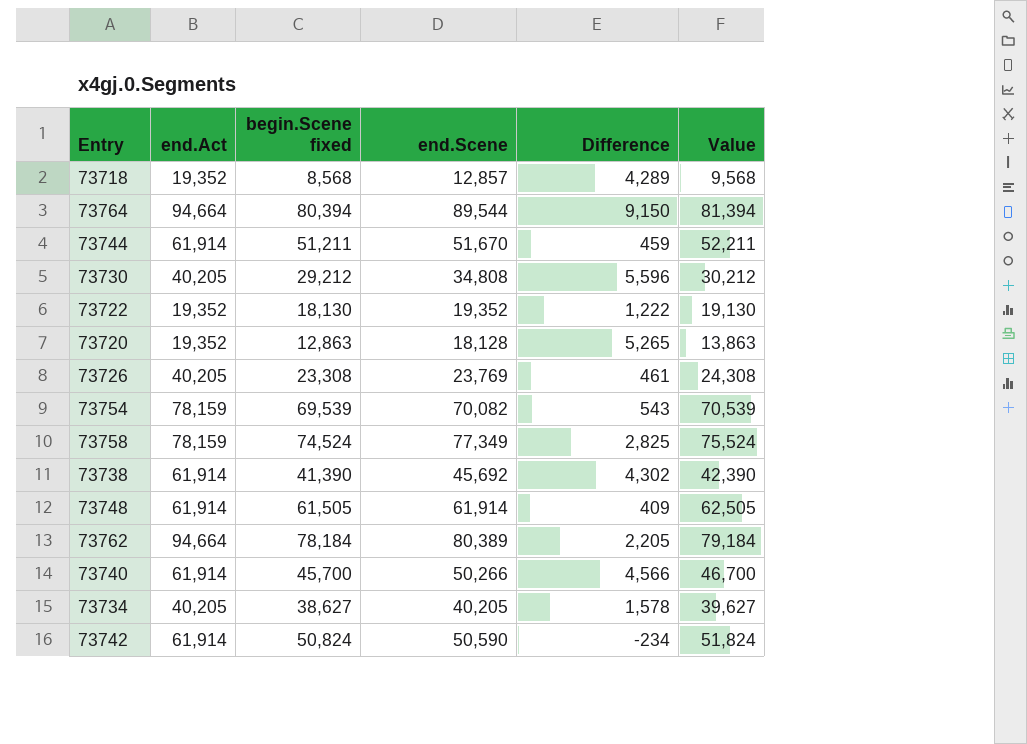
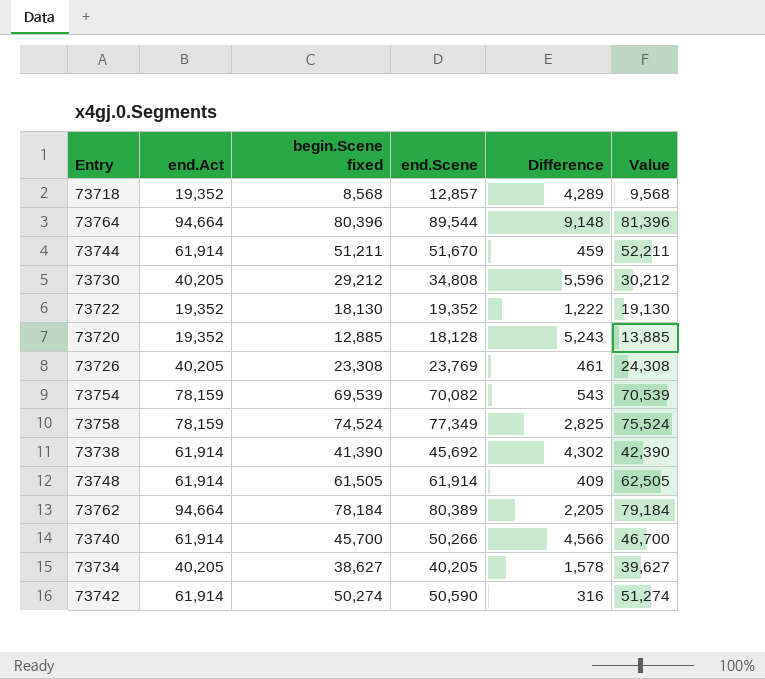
73764 | begin.Scene fixed: 80,394 -> 80,396
73764 | Difference: 9,150 -> 9,148
73764 | Value: 81,394 -> 81,396
73720 | begin.Scene fixed: 12,863 -> 12,885
73720 | Difference: 5,265 -> 5,243
73720 | Value: 13,863 -> 13,885
73742 | begin.Scene fixed: 50,824 -> 50,274
73742 | Difference: -234 -> 316
73742 | Value: 51,824 -> 51,274

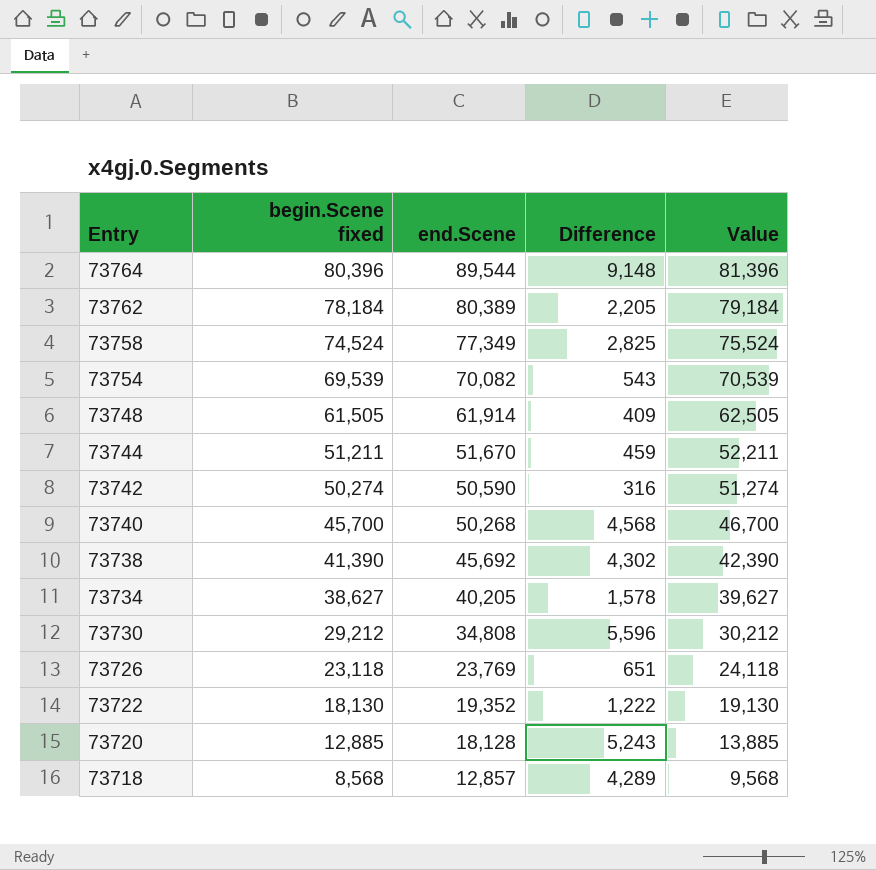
row order: none -> Entry descending
column end.Act | position: 2 -> none
73740 | end.Scene: 50,266 -> 50,268
73740 | Difference: 4,566 -> 4,568
73726 | begin.Scene fixed: 23,308 -> 23,118
73726 | Difference: 461 -> 651
73726 | Value: 24,308 -> 24,118

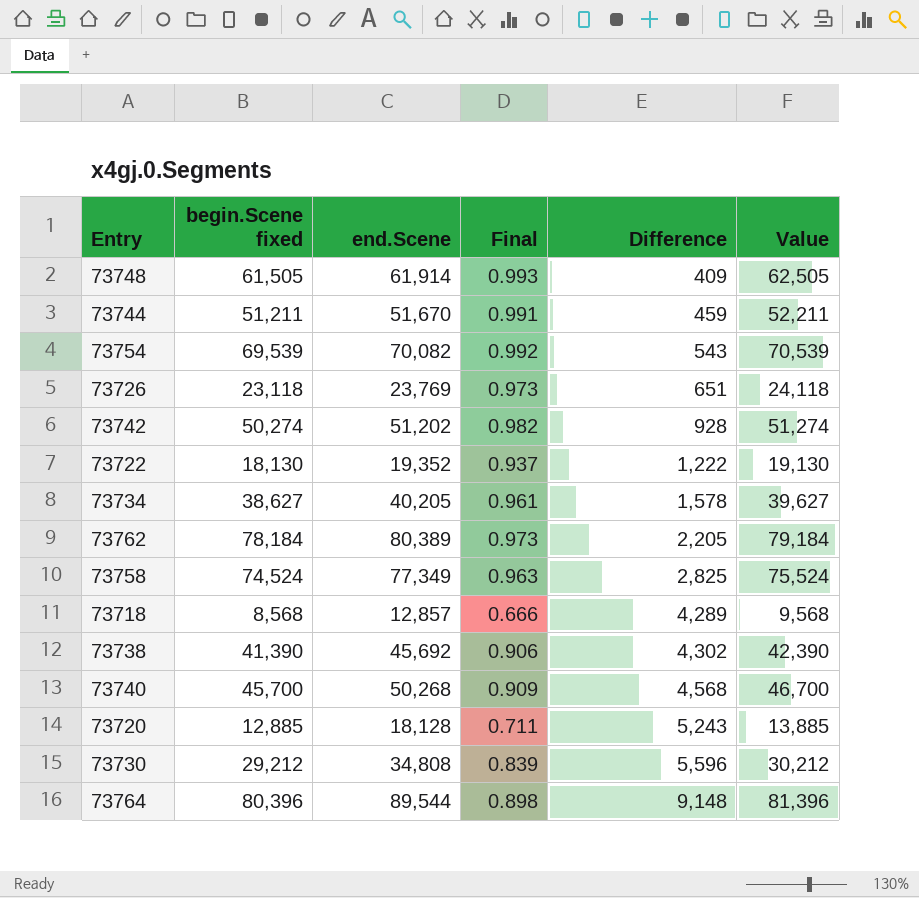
row order: Entry descending -> Difference ascending
column Final | formula: none -> [begin.Scene fixed] / [end.Scene]
73742 | end.Scene: 50,590 -> 51,202
73742 | Difference: 316 -> 928

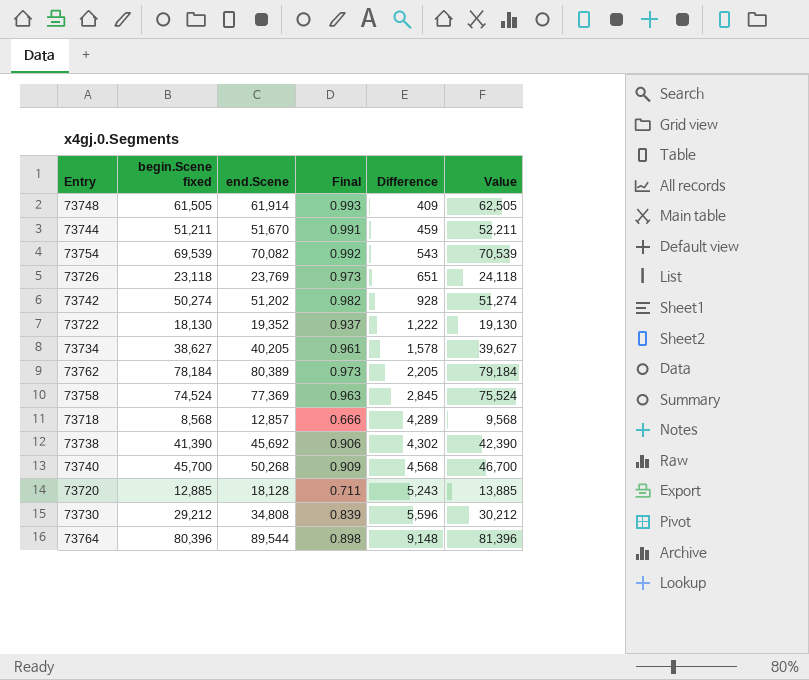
73758 | end.Scene: 77,349 -> 77,369
73758 | Difference: 2,825 -> 2,845

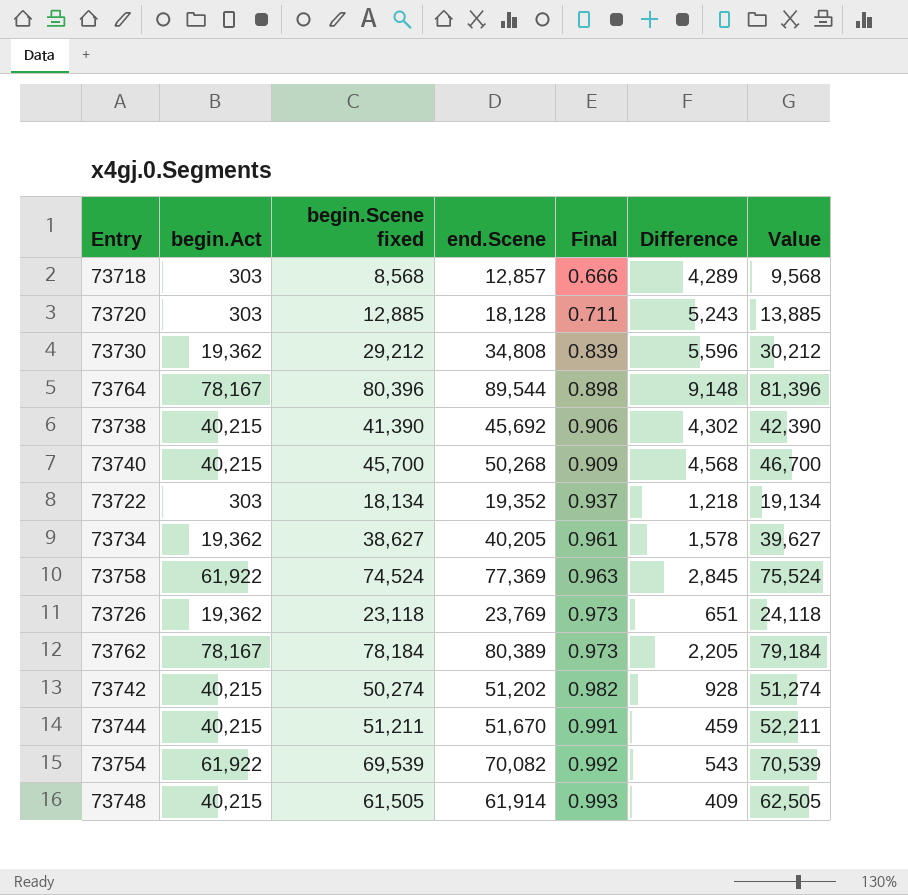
row order: Difference ascending -> Final ascending
column begin.Act | position: none -> 2
73722 | begin.Scene fixed: 18,130 -> 18,134
73722 | Difference: 1,222 -> 1,218
73722 | Value: 19,130 -> 19,134

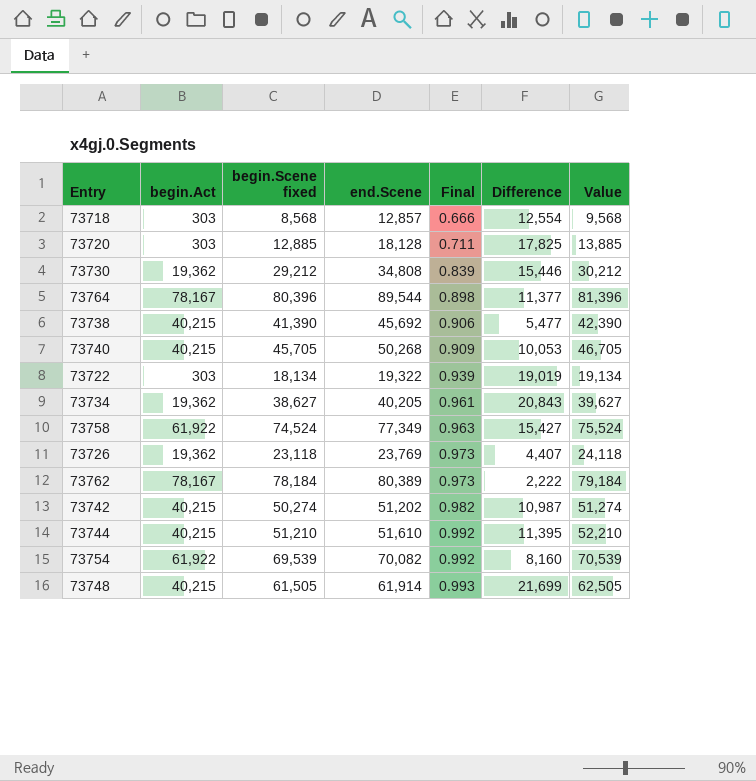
column Difference | formula: [end.Scene] - [begin.Scene fixed] -> [end.Scene] - [begin.Act]
73740 | begin.Scene fixed: 45,700 -> 45,705
73740 | Value: 46,700 -> 46,705
73722 | end.Scene: 19,352 -> 19,322
73722 | Final: 0.937 -> 0.939
73758 | end.Scene: 77,369 -> 77,349
73744 | begin.Scene fixed: 51,211 -> 51,210
73744 | end.Scene: 51,670 -> 51,610
73744 | Final: 0.991 -> 0.992
73744 | Value: 52,211 -> 52,210

